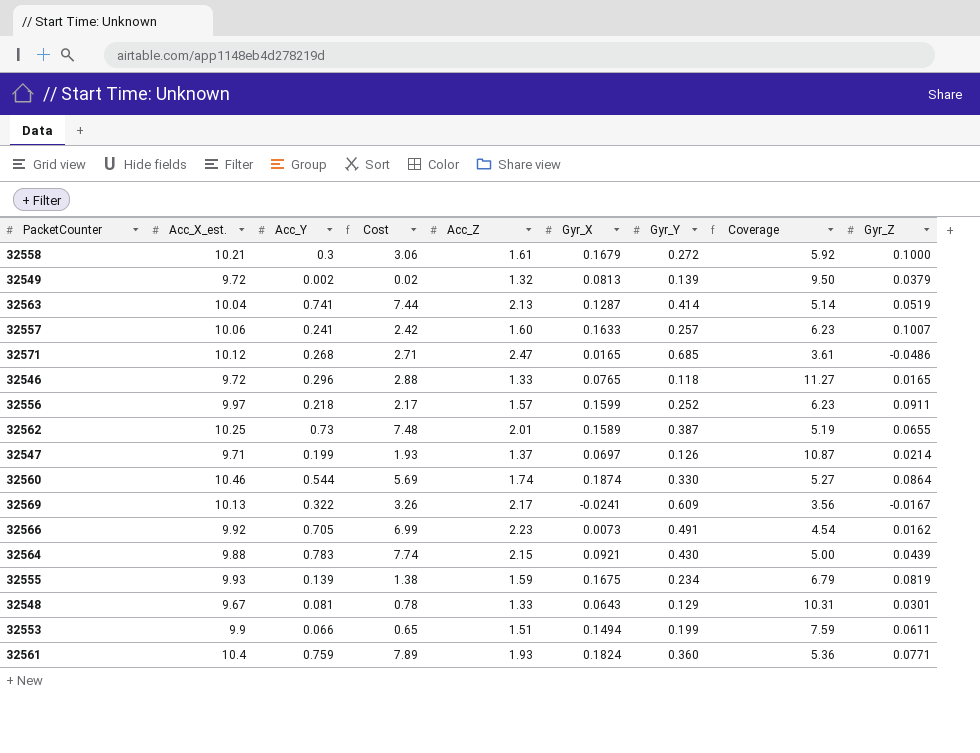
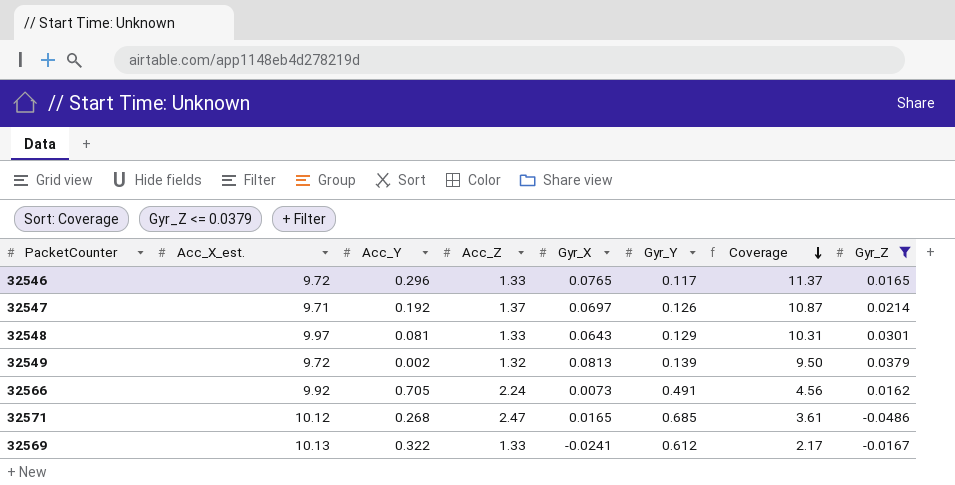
filter: none -> Gyr_Z <= 0.0379
row order: none -> Coverage descending
column Cost | formula: [Acc_X_est.] * [Acc_Y] -> none
32546 | Gyr_Y: 0.118 -> 0.117
32546 | Coverage: 11.27 -> 11.37
32547 | Acc_Y: 0.199 -> 0.192
32548 | Acc_X_est.: 9.67 -> 9.97
32566 | Acc_Z: 2.23 -> 2.24
32566 | Coverage: 4.54 -> 4.56
32569 | Acc_Z: 2.17 -> 1.33
32569 | Gyr_Y: 0.609 -> 0.612
32569 | Coverage: 3.56 -> 2.17

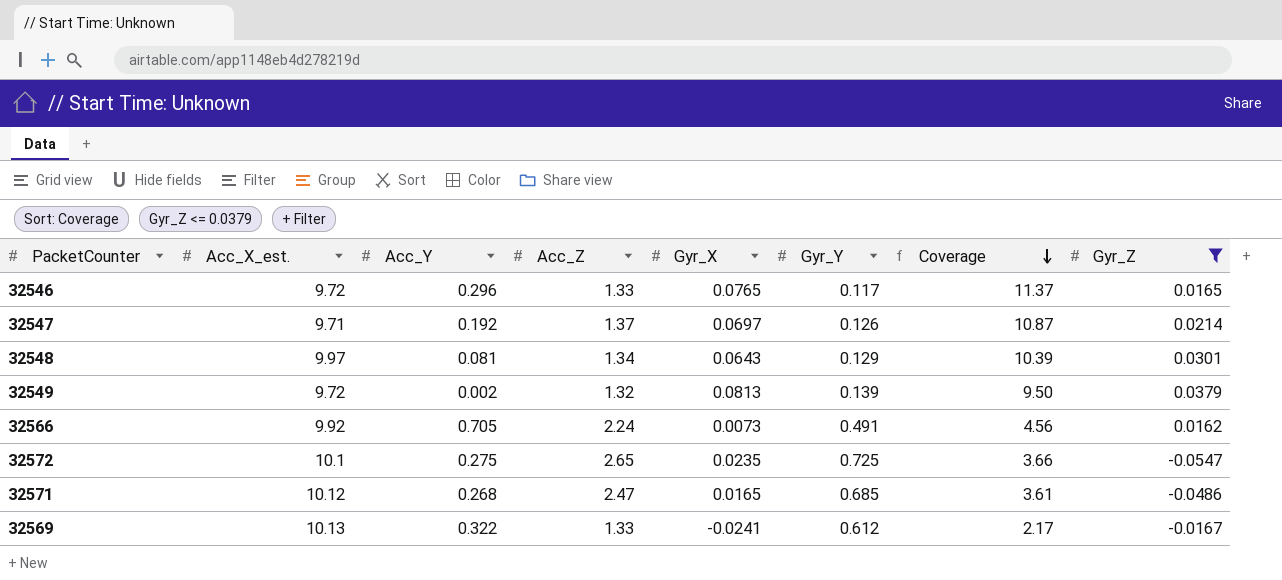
32548 | Acc_Z: 1.33 -> 1.34
32548 | Coverage: 10.31 -> 10.39
row 32572: none -> 10.1 | 0.275 | 2.65 | 0.0235 | 0.725 | 3.66 | -0.0547

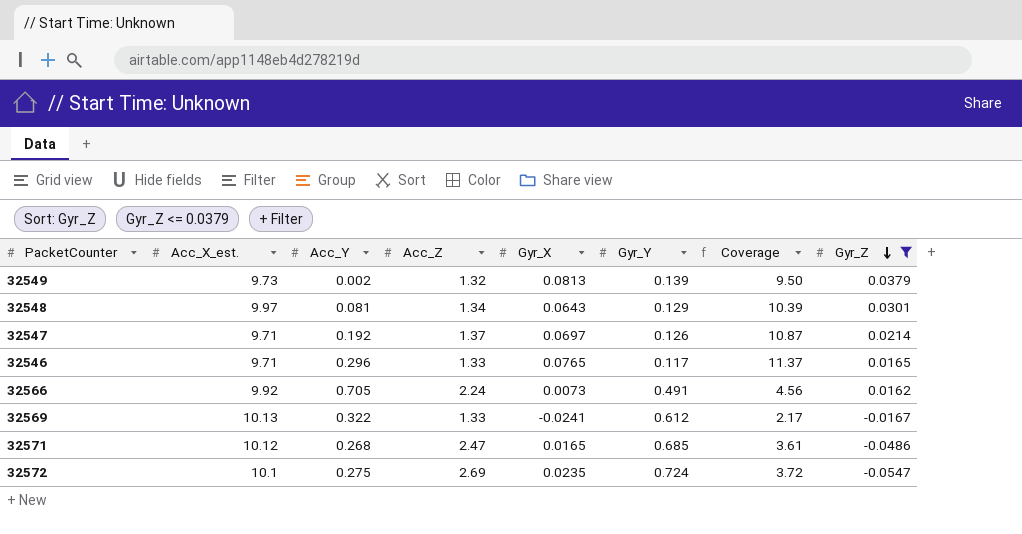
row order: Coverage descending -> Gyr_Z descending
32549 | Acc_X_est.: 9.72 -> 9.73
32546 | Acc_X_est.: 9.72 -> 9.71
32572 | Acc_Z: 2.65 -> 2.69
32572 | Gyr_Y: 0.725 -> 0.724
32572 | Coverage: 3.66 -> 3.72

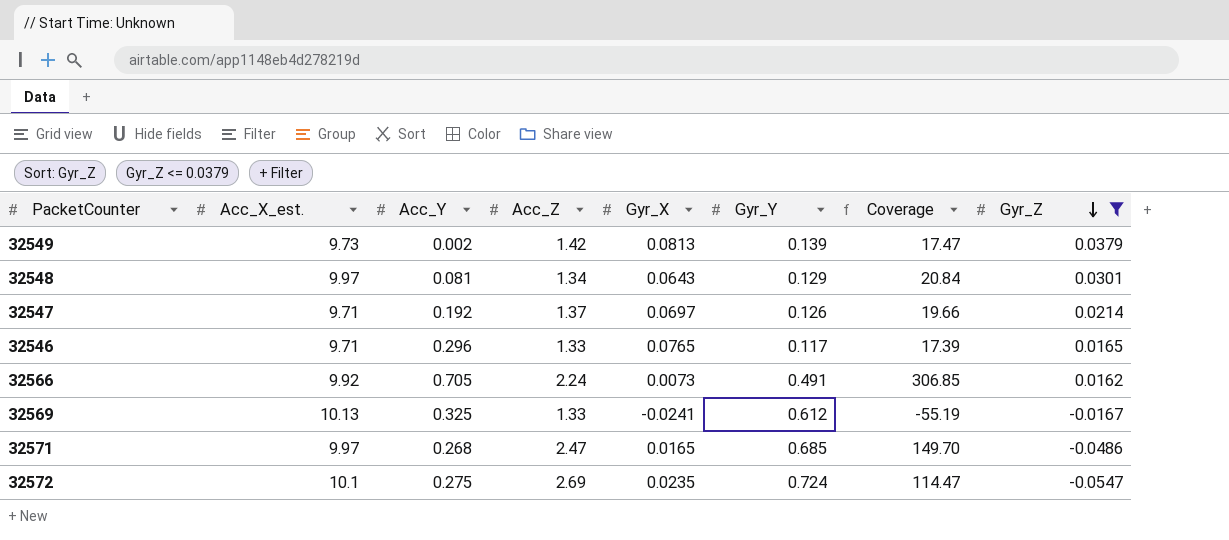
column Coverage | formula: [Acc_Z] / [Gyr_Y] -> [Acc_Z] / [Gyr_X]
32549 | Acc_Z: 1.32 -> 1.42
32569 | Acc_Y: 0.322 -> 0.325
32571 | Acc_X_est.: 10.12 -> 9.97

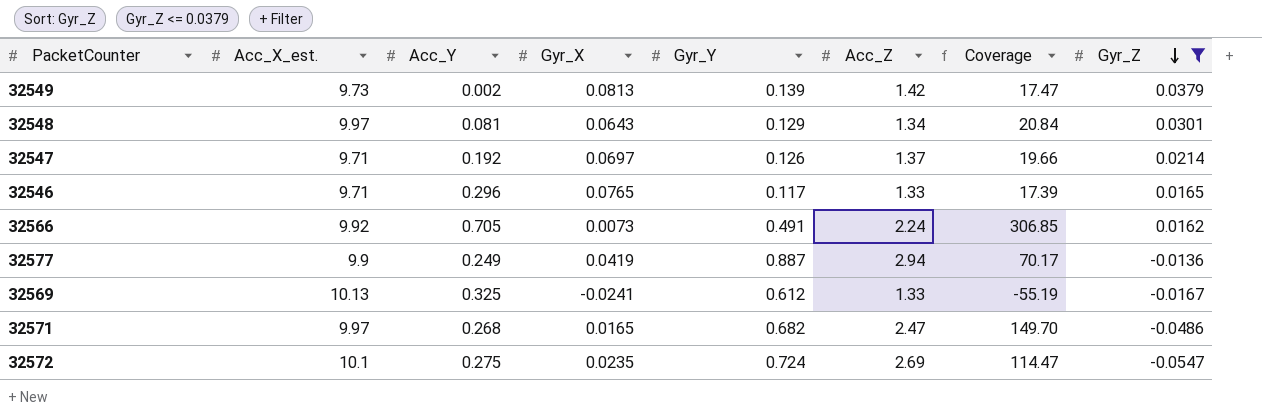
column Acc_Z | position: 4 -> 6
row 32577: none -> 9.9 | 0.249 | 0.0419 | 0.887 | 2.94 | 70.17 | -0.0136
32571 | Gyr_Y: 0.685 -> 0.682

